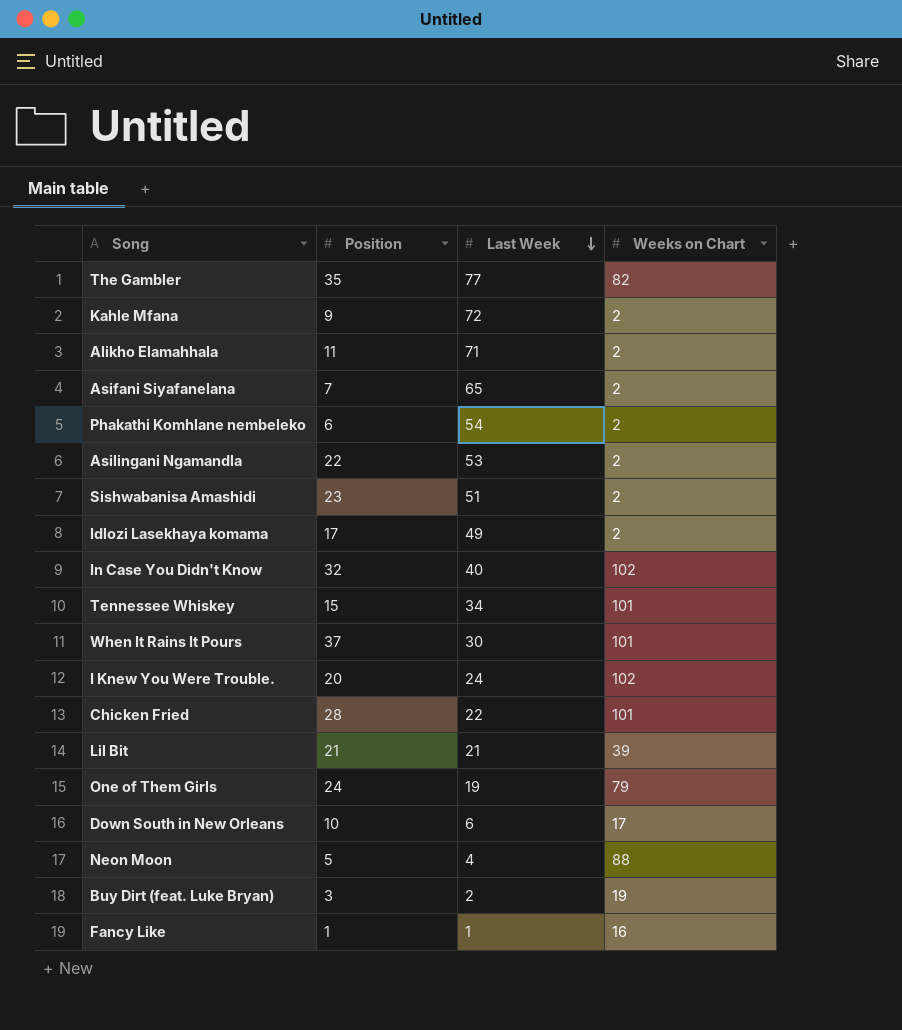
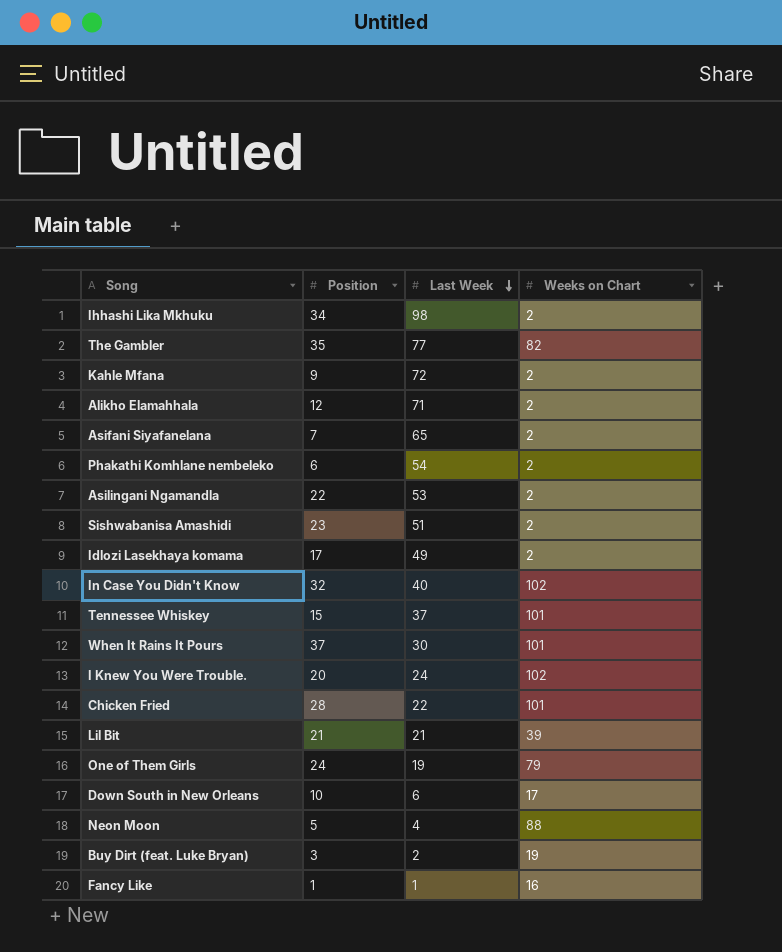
row Ihhashi Lika Mkhuku: none -> 34 | 98 | 2
Alikho Elamahhala | Position: 11 -> 12
Tennessee Whiskey | Last Week: 34 -> 37

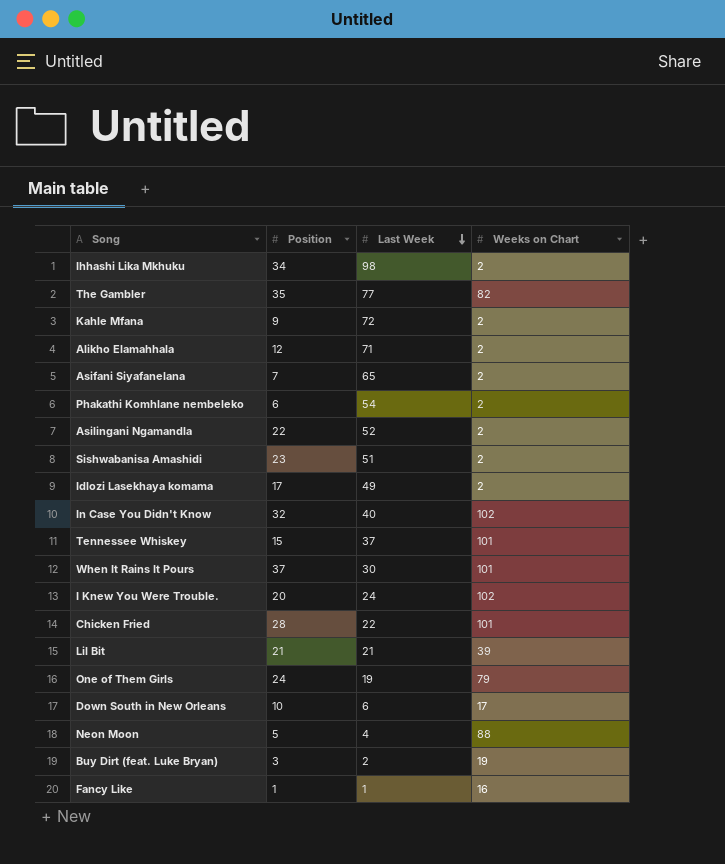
Asilingani Ngamandla | Last Week: 53 -> 52

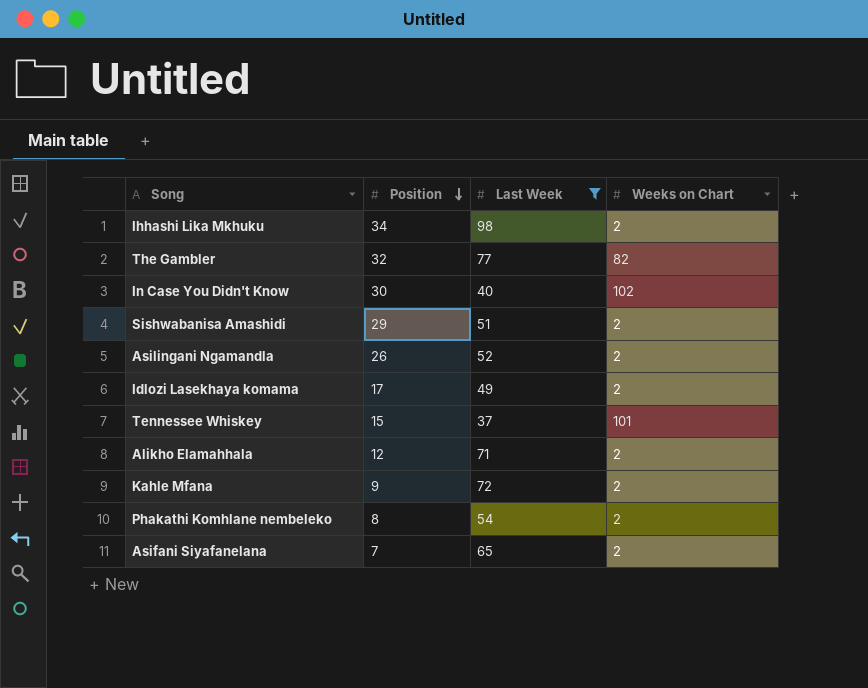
filter: none -> Last Week >= 37
row order: Last Week descending -> Position descending
The Gambler | Position: 35 -> 32
In Case You Didn't Know | Position: 32 -> 30
Sishwabanisa Amashidi | Position: 23 -> 29
Asilingani Ngamandla | Position: 22 -> 26
Phakathi Komhlane nembeleko | Position: 6 -> 8

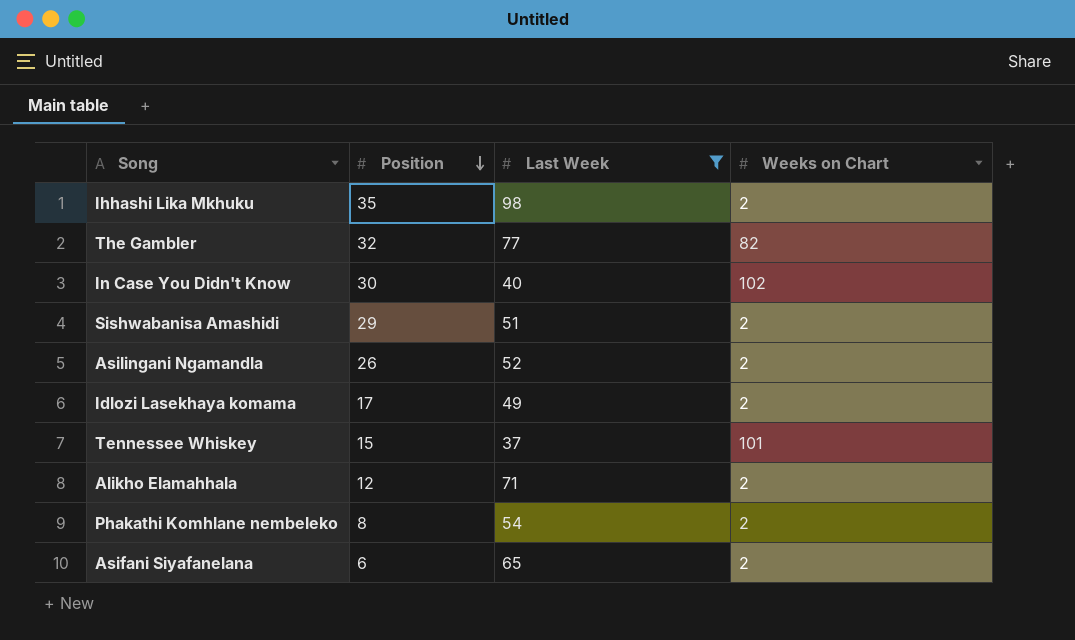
row Kahle Mfana: 9 | 72 | 2 -> none
Ihhashi Lika Mkhuku | Position: 34 -> 35
Asifani Siyafanelana | Position: 7 -> 6

